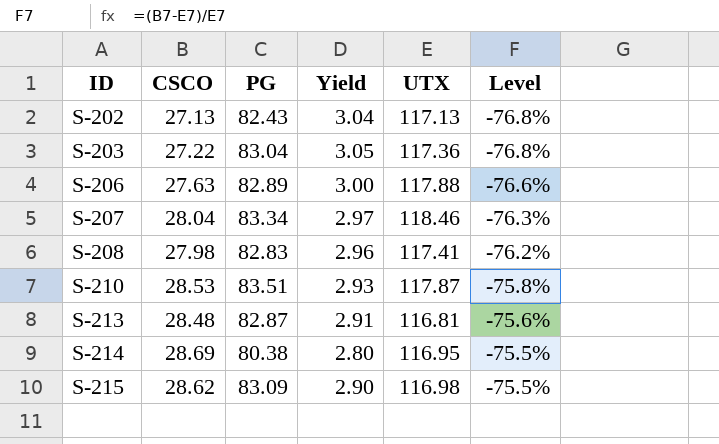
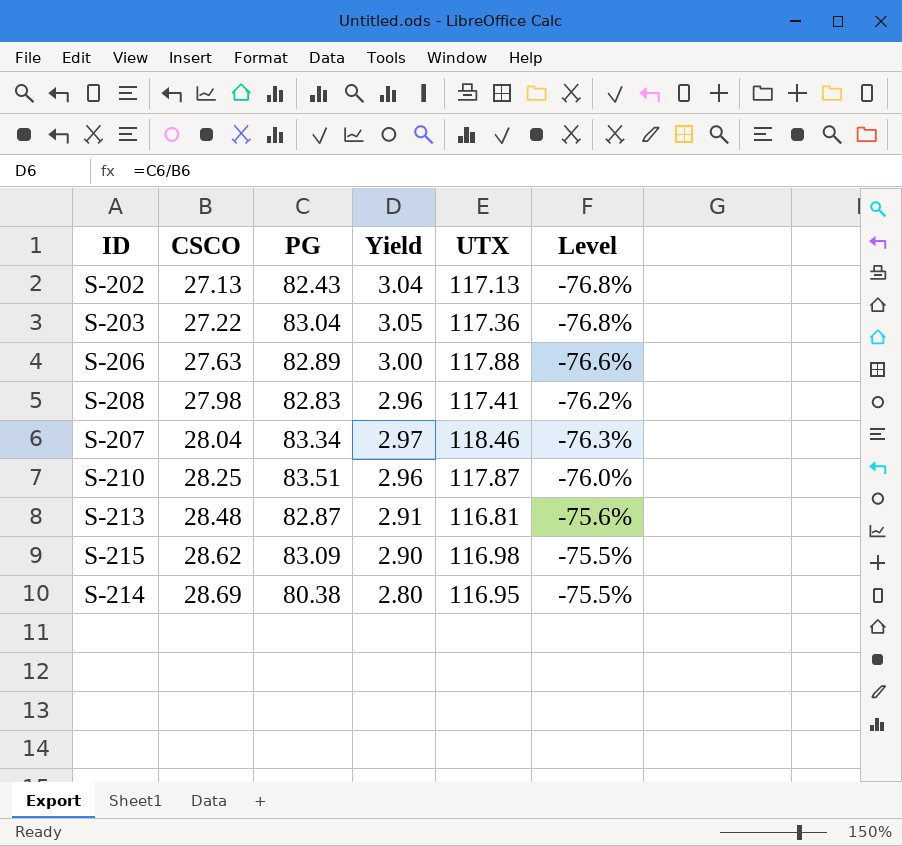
row order: ID ascending -> CSCO ascending
S-210 | CSCO: 28.53 -> 28.25
S-210 | Yield: 2.93 -> 2.96
S-210 | Level: -75.8% -> -76.0%

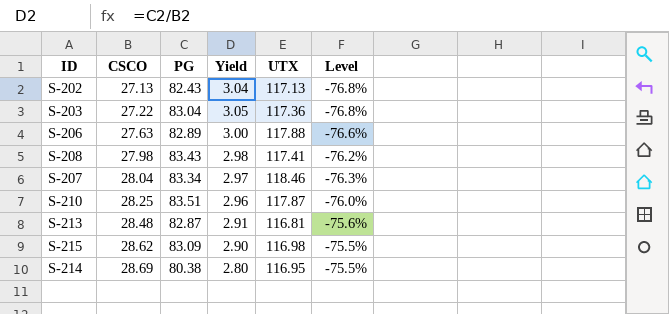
S-208 | PG: 82.83 -> 83.43
S-208 | Yield: 2.96 -> 2.98

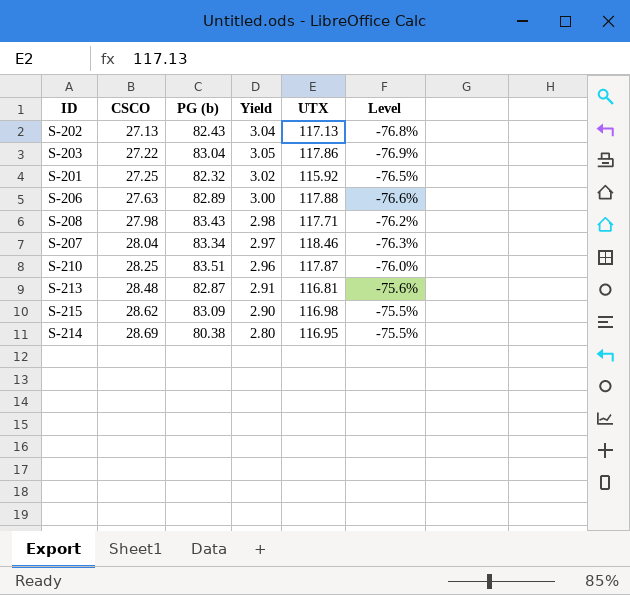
column name: PG -> PG (b)
S-203 | UTX: 117.36 -> 117.86
S-203 | Level: -76.8% -> -76.9%
row S-201: none -> 27.25 | 82.32 | 3.02 | 115.92 | -76.5%
S-208 | UTX: 117.41 -> 117.71

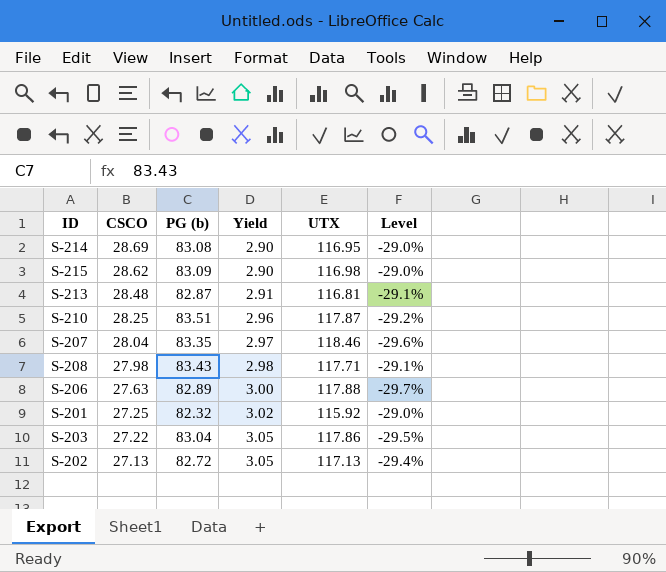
row order: CSCO ascending -> CSCO descending
column Level | formula: ([CSCO] - [UTX]) / [UTX] -> ([PG (b)] - [UTX]) / [UTX]
S-214 | PG (b): 80.38 -> 83.08
S-214 | Yield: 2.80 -> 2.90
S-207 | PG (b): 83.34 -> 83.35
S-202 | PG (b): 82.43 -> 82.72
S-202 | Yield: 3.04 -> 3.05

